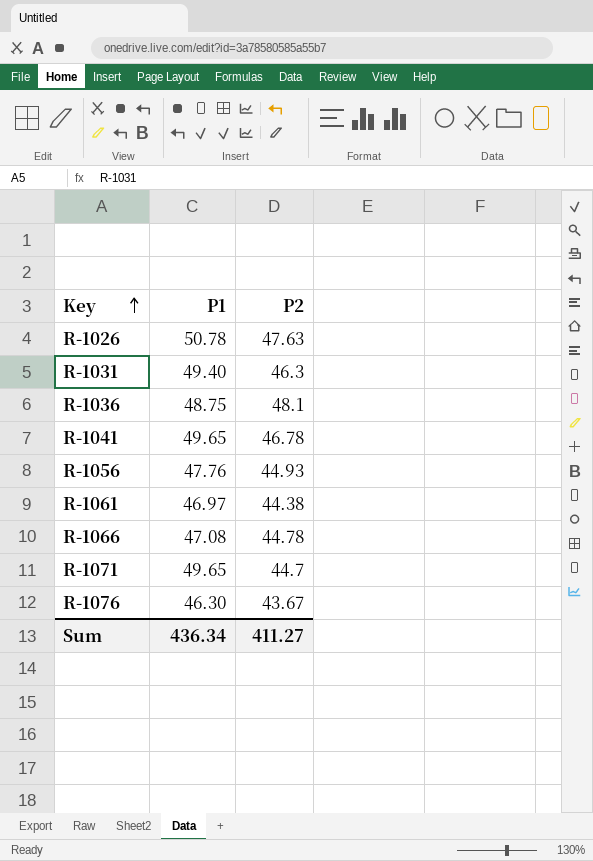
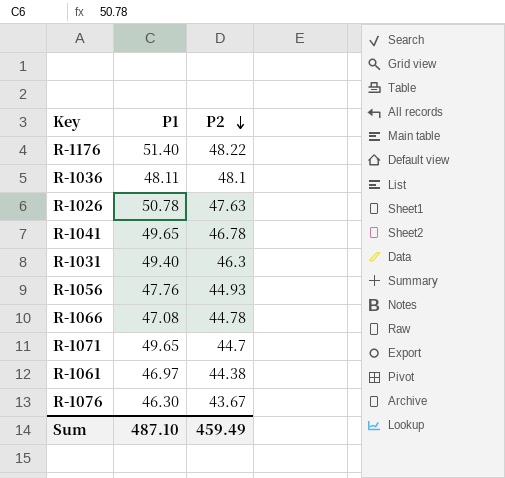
row order: Key ascending -> P2 descending
row R-1176: none -> 51.40 | 48.22
R-1036 | P1: 48.75 -> 48.11
Sum | P1: 436.34 -> 487.10
Sum | P2: 411.27 -> 459.49

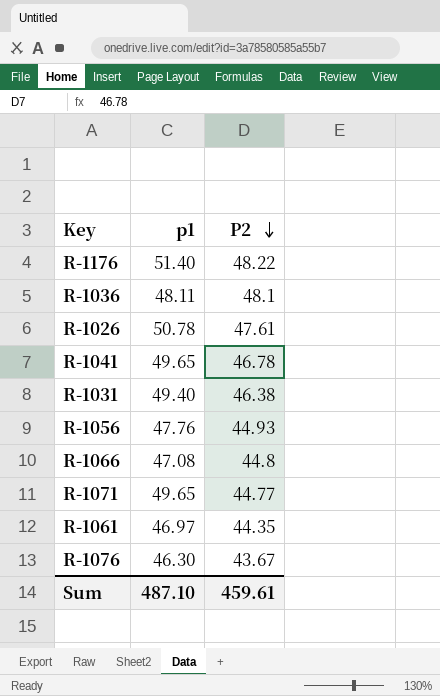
column name: P1 -> p1
R-1026 | P2: 47.63 -> 47.61
R-1031 | P2: 46.3 -> 46.38
R-1066 | P2: 44.78 -> 44.8
R-1071 | P2: 44.7 -> 44.77
R-1061 | P2: 44.38 -> 44.35
Sum | P2: 459.49 -> 459.61

